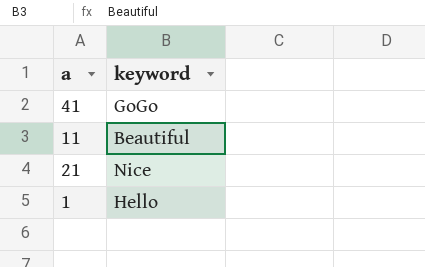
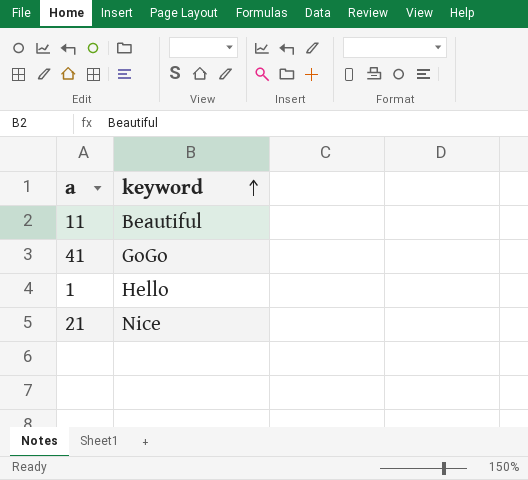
row order: none -> keyword ascending

